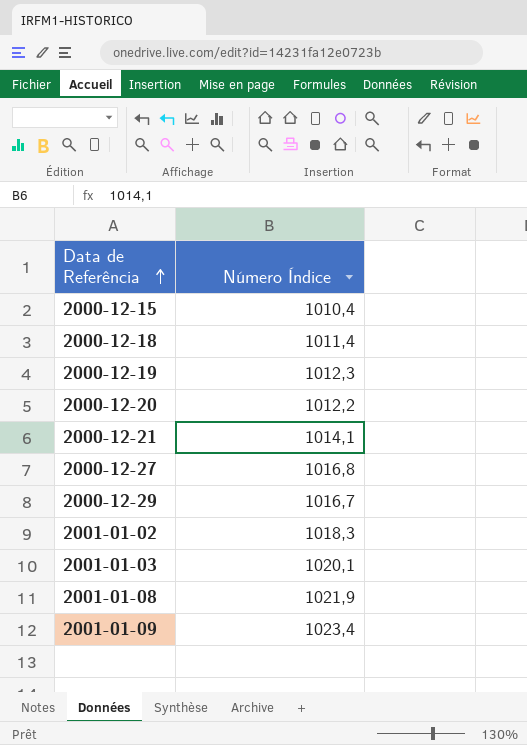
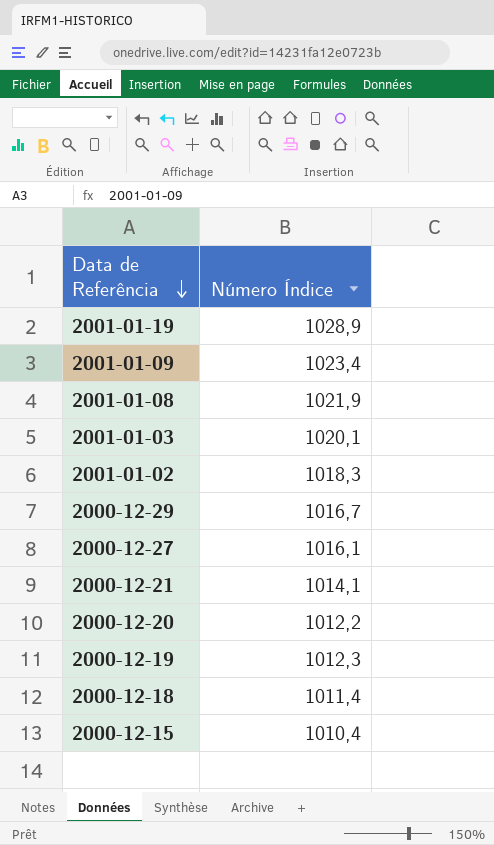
row order: Data de Referência ascending -> Data de Referência descending
row 2001-01-19: none -> 1028,9
2000-12-27 | Número Índice: 1016,8 -> 1016,1

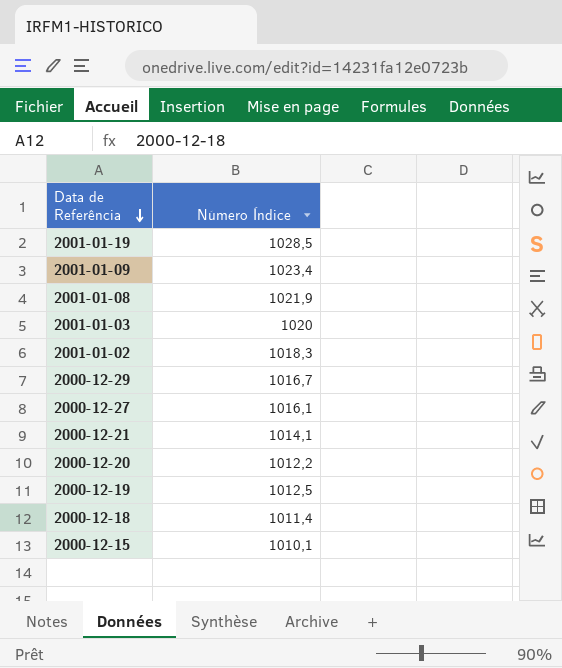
2001-01-19 | Número Índice: 1028,9 -> 1028,5
2001-01-03 | Número Índice: 1020,1 -> 1020
2000-12-19 | Número Índice: 1012,3 -> 1012,5
2000-12-15 | Número Índice: 1010,4 -> 1010,1

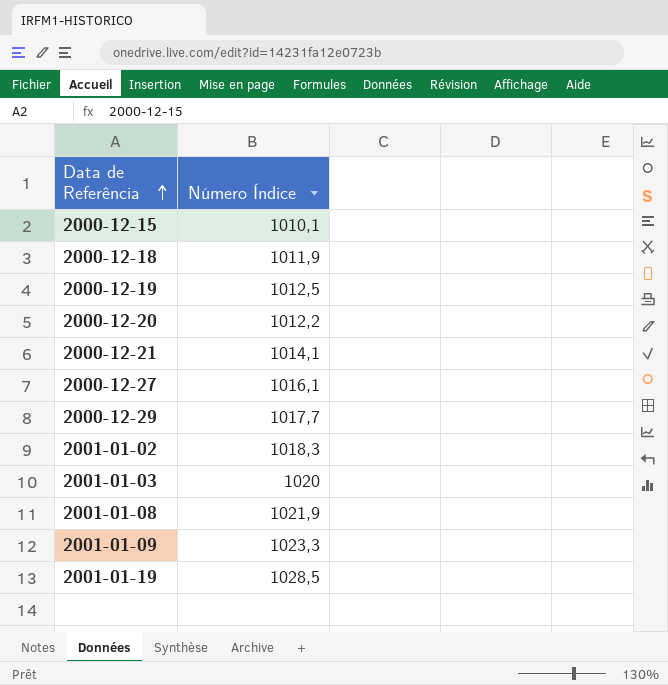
row order: Data de Referência descending -> Data de Referência ascending
2000-12-18 | Número Índice: 1011,4 -> 1011,9
2000-12-29 | Número Índice: 1016,7 -> 1017,7
2001-01-09 | Número Índice: 1023,4 -> 1023,3

